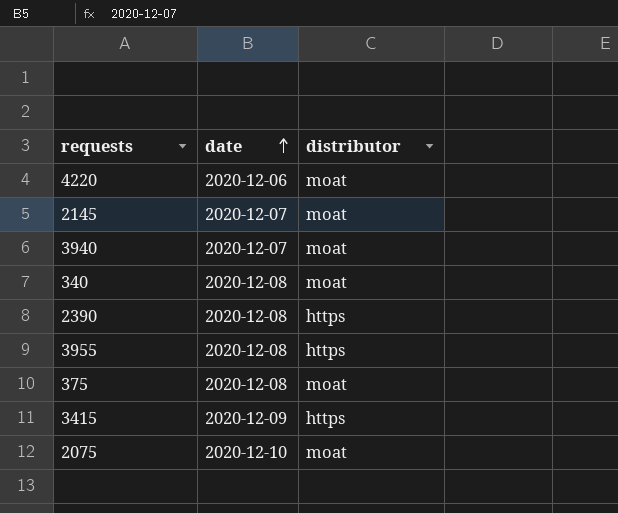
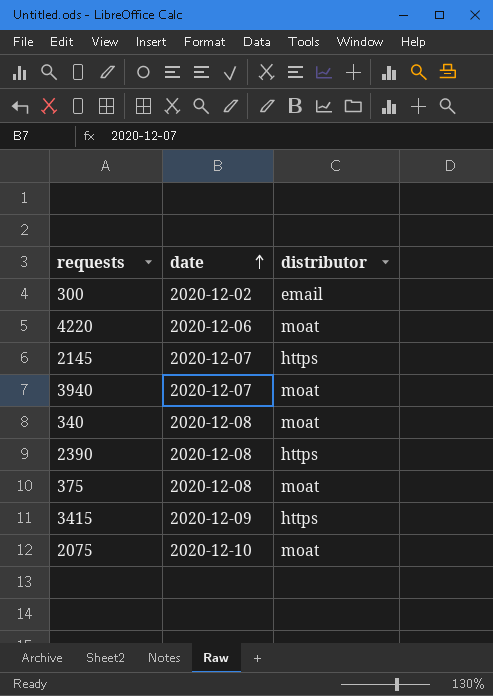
row 3955: 2020-12-08 | https -> none
row 300: none -> 2020-12-02 | email
2145 | distributor: moat -> https

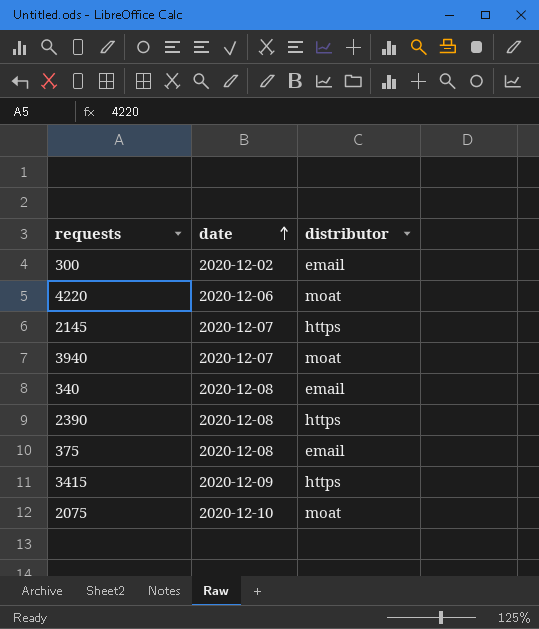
340 | distributor: moat -> email
375 | distributor: moat -> email

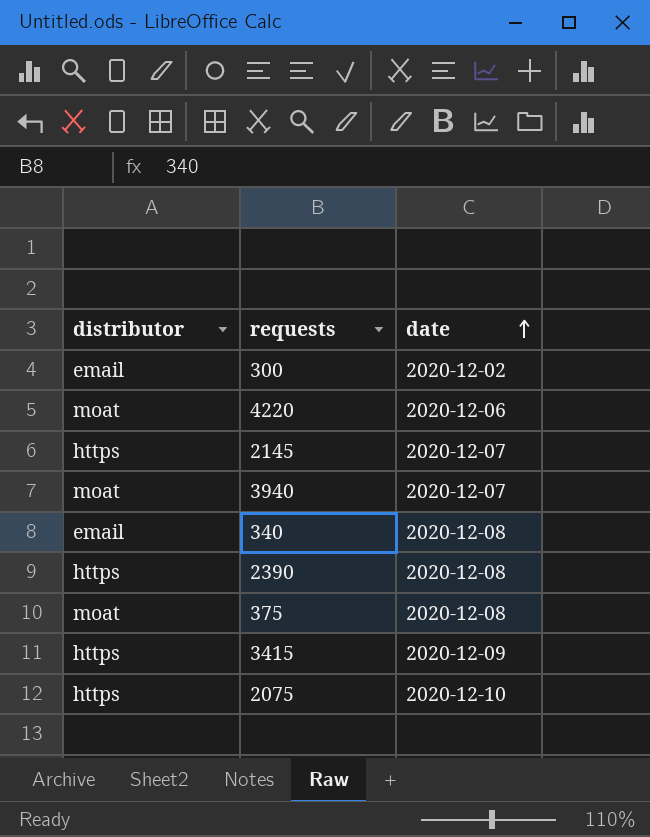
column distributor | position: 3 -> 1
375 | distributor: email -> moat
2075 | distributor: moat -> https

